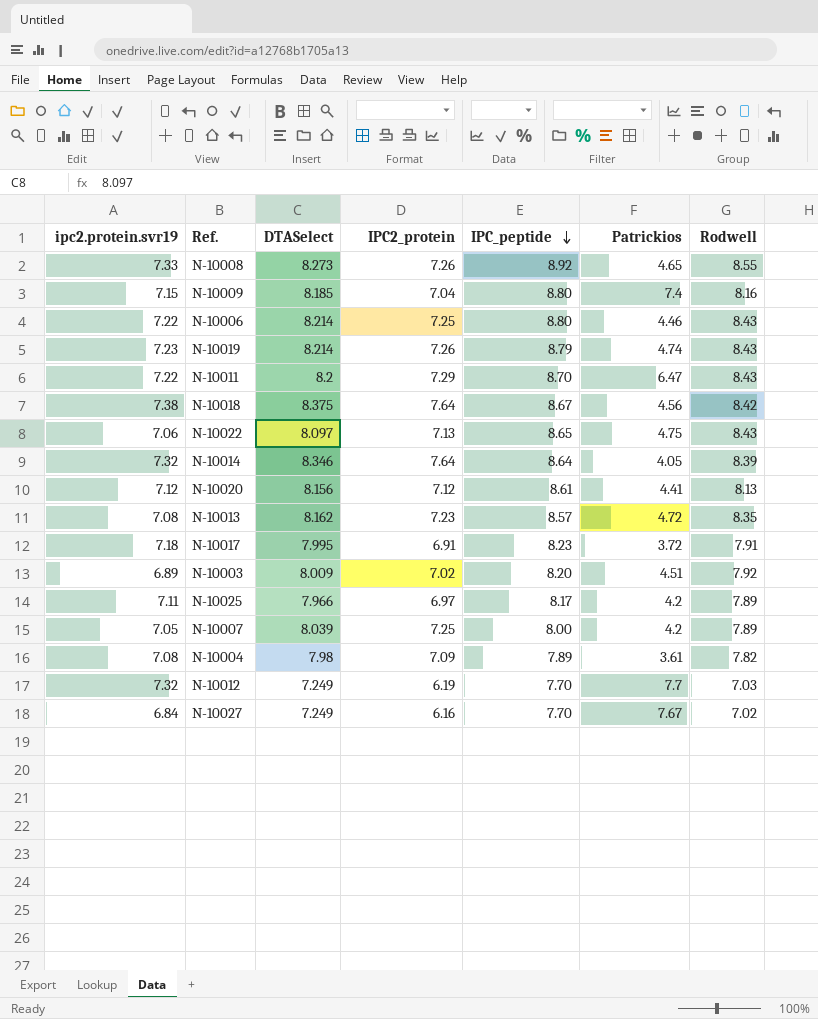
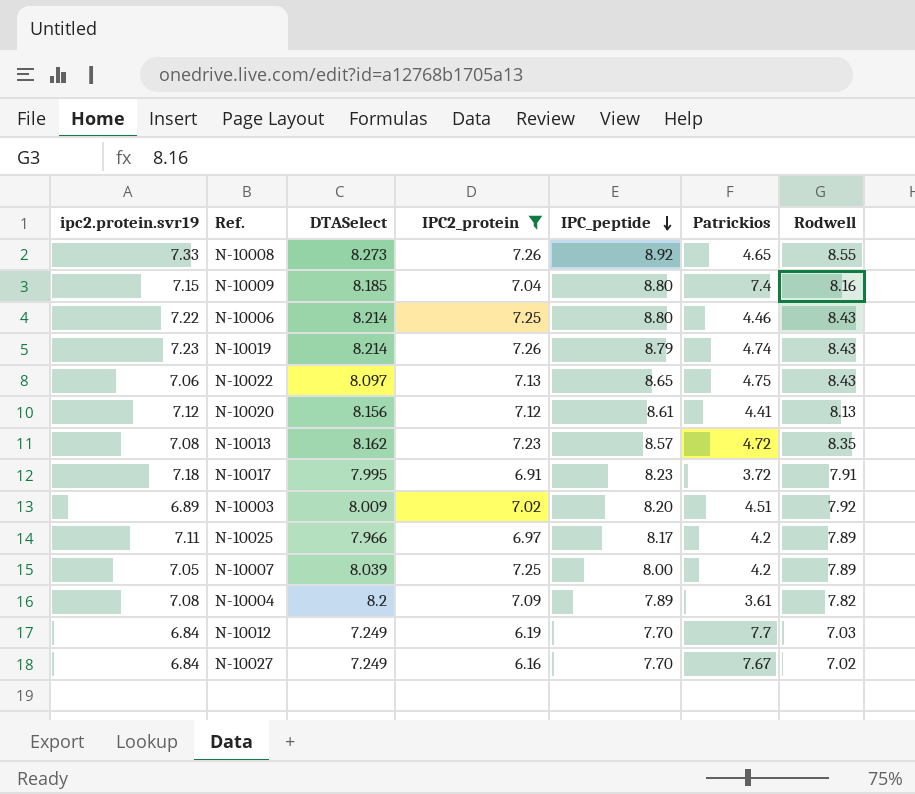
filter: none -> IPC2_protein <= 7.26
N-10004 | DTASelect: 7.98 -> 8.2
N-10012 | ipc2.protein.svr19: 7.32 -> 6.84

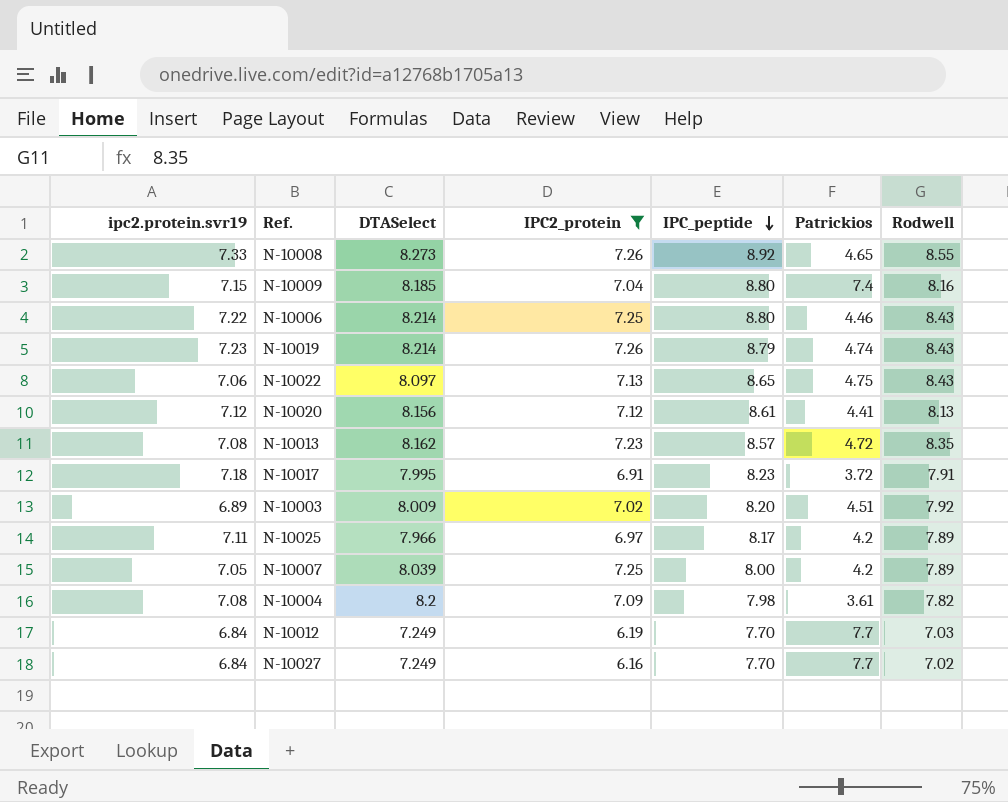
N-10004 | IPC_peptide: 7.89 -> 7.98
N-10027 | Patrickios: 7.67 -> 7.7

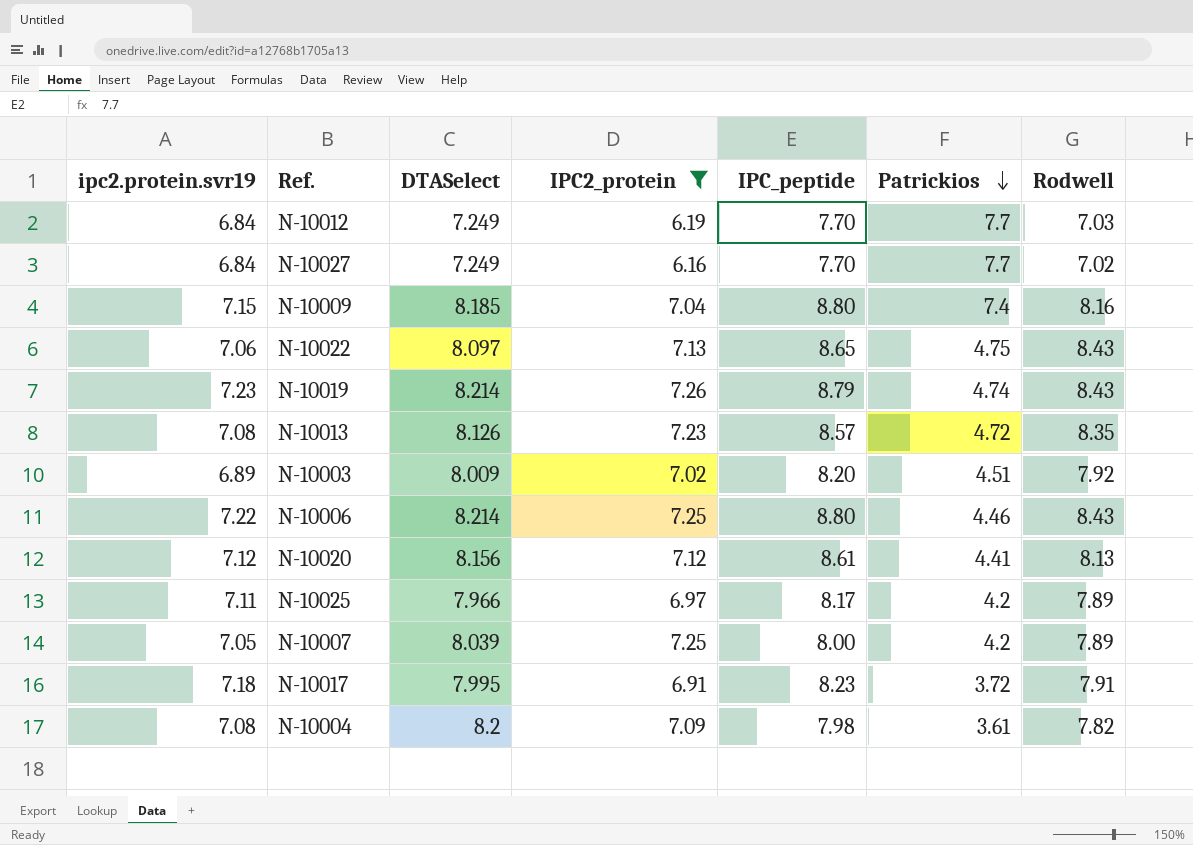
row order: IPC_peptide descending -> Patrickios descending
row N-10008: 7.33 | 8.273 | 7.26 | 8.92 | 4.65 | 8.55 -> none
N-10013 | DTASelect: 8.162 -> 8.126

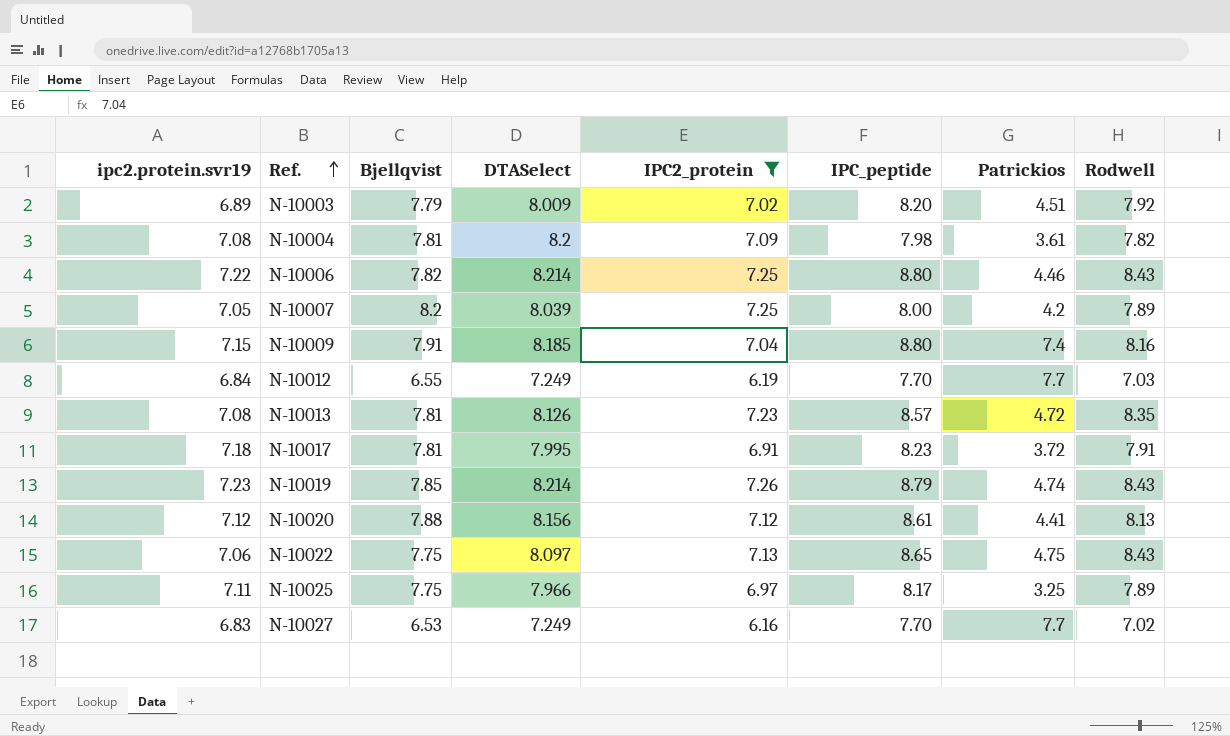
row order: Patrickios descending -> Ref. ascending
column Bjellqvist | position: none -> 3
N-10025 | Patrickios: 4.2 -> 3.25
N-10027 | ipc2.protein.svr19: 6.84 -> 6.83

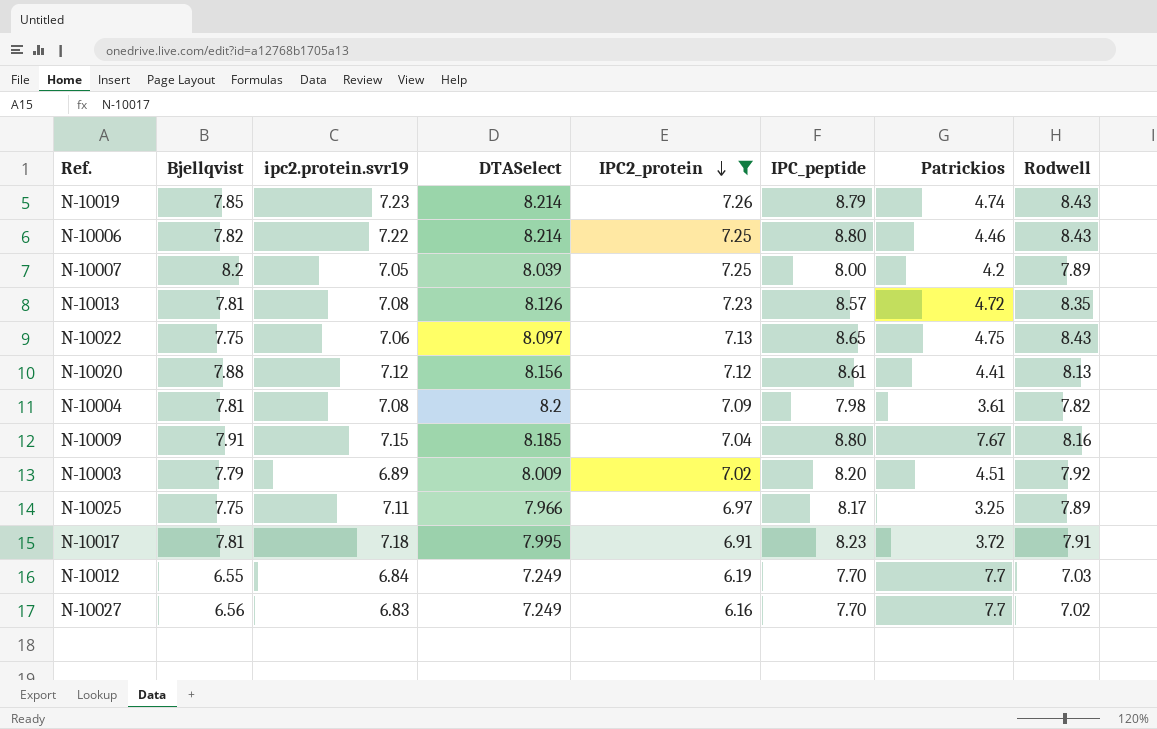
row order: Ref. ascending -> IPC2_protein descending
column ipc2.protein.svr19 | position: 1 -> 3
N-10009 | Patrickios: 7.4 -> 7.67
N-10027 | Bjellqvist: 6.53 -> 6.56

